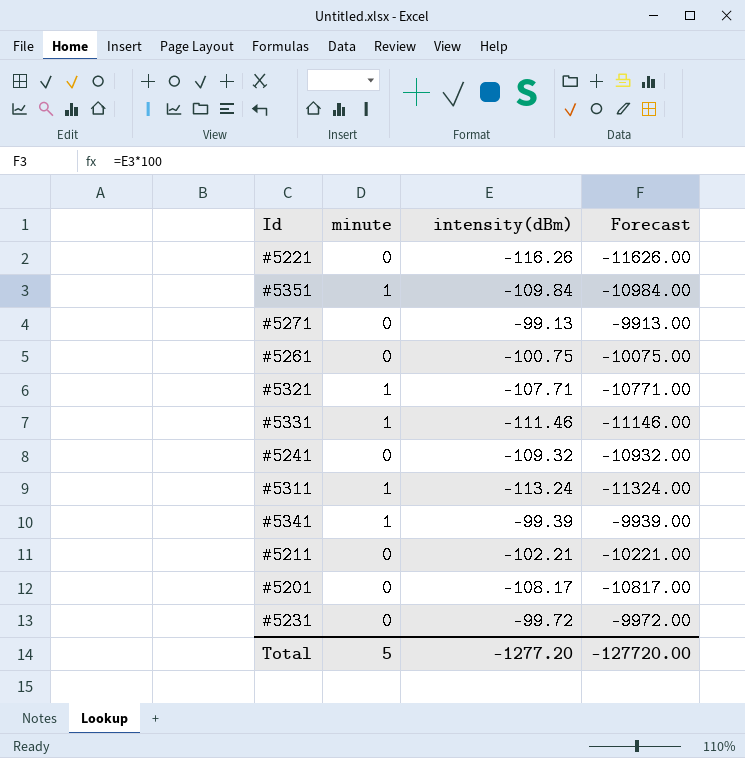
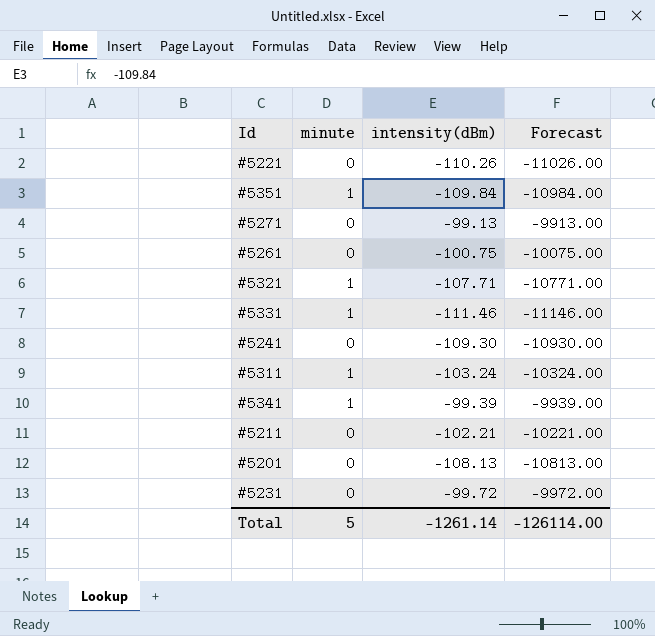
#5221 | intensity(dBm): -116.26 -> -110.26
#5221 | Forecast: -11626.00 -> -11026.00
#5241 | intensity(dBm): -109.32 -> -109.30
#5241 | Forecast: -10932.00 -> -10930.00
#5311 | intensity(dBm): -113.24 -> -103.24
#5311 | Forecast: -11324.00 -> -10324.00
#5201 | intensity(dBm): -108.17 -> -108.13
#5201 | Forecast: -10817.00 -> -10813.00
Total | intensity(dBm): -1277.20 -> -1261.14
Total | Forecast: -127720.00 -> -126114.00

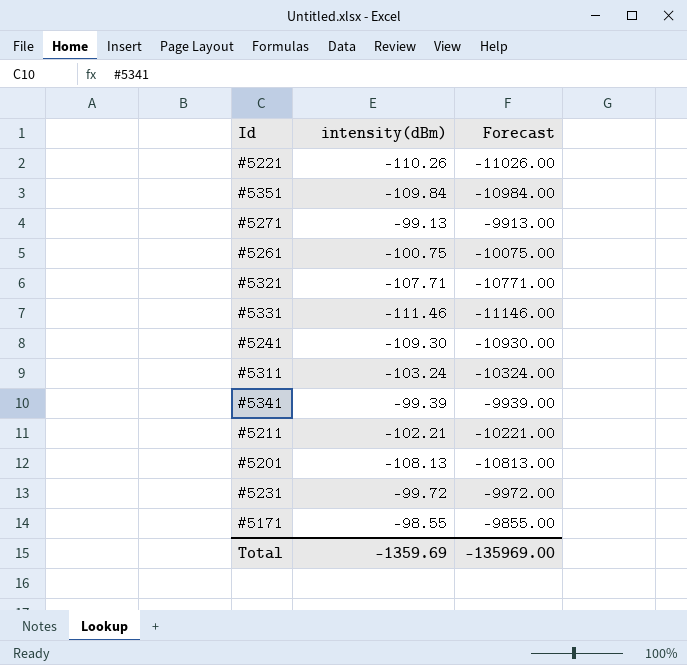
column minute | position: 2 -> none
row #5171: none -> -98.55 | -9855.00
Total | intensity(dBm): -1261.14 -> -1359.69
Total | Forecast: -126114.00 -> -135969.00

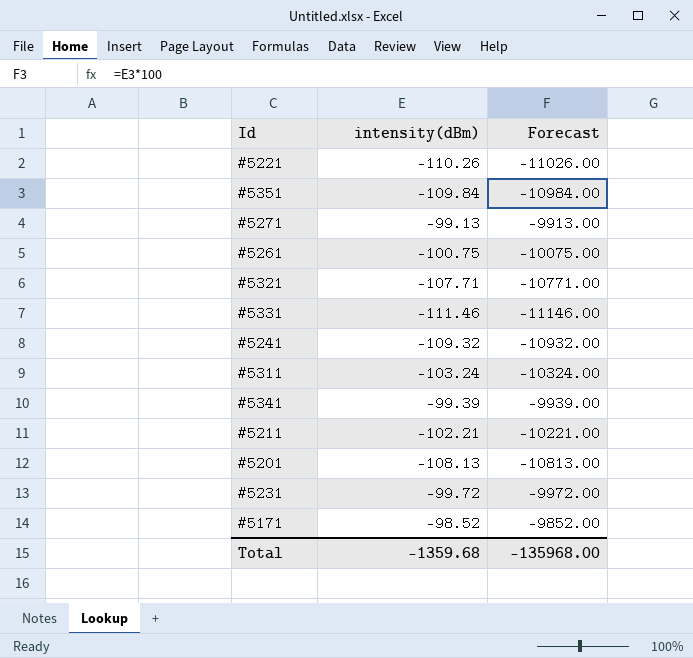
#5241 | intensity(dBm): -109.30 -> -109.32
#5241 | Forecast: -10930.00 -> -10932.00
#5171 | intensity(dBm): -98.55 -> -98.52
#5171 | Forecast: -9855.00 -> -9852.00
Total | intensity(dBm): -1359.69 -> -1359.68
Total | Forecast: -135969.00 -> -135968.00

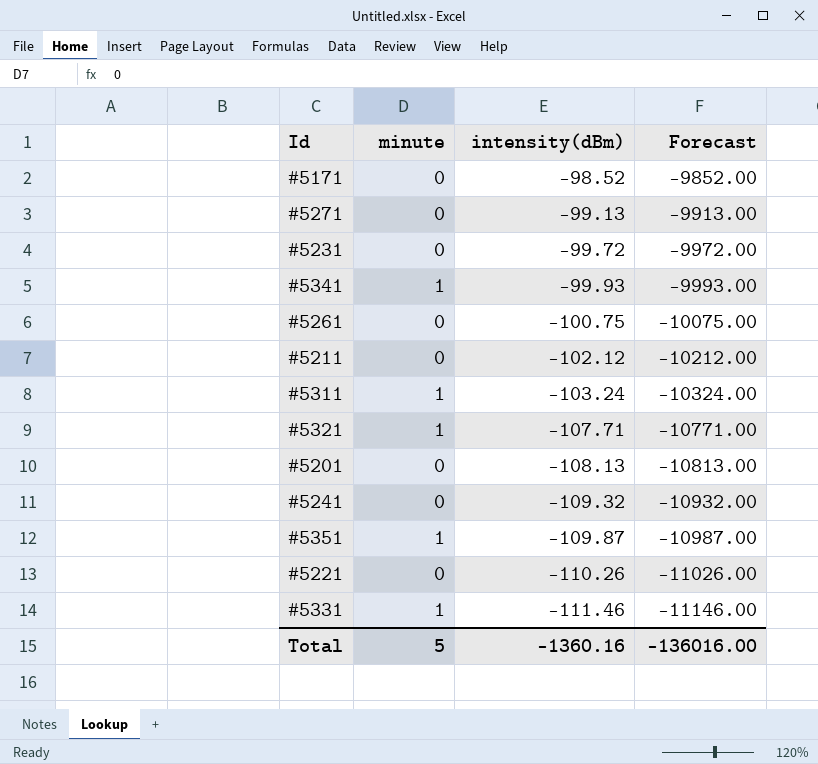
row order: none -> intensity(dBm) descending
column minute | position: none -> 2
#5341 | intensity(dBm): -99.39 -> -99.93
#5341 | Forecast: -9939.00 -> -9993.00
#5211 | intensity(dBm): -102.21 -> -102.12
#5211 | Forecast: -10221.00 -> -10212.00
#5351 | intensity(dBm): -109.84 -> -109.87
#5351 | Forecast: -10984.00 -> -10987.00
Total | intensity(dBm): -1359.68 -> -1360.16
Total | Forecast: -135968.00 -> -136016.00

